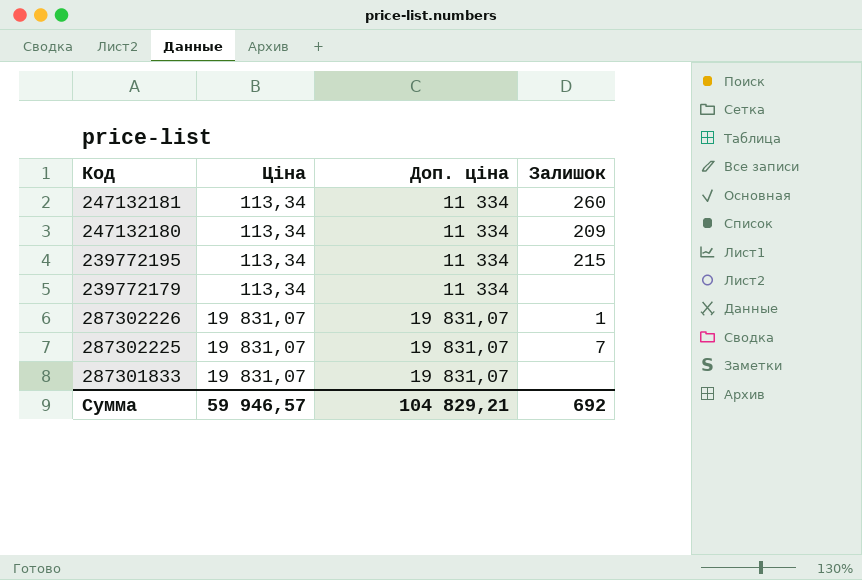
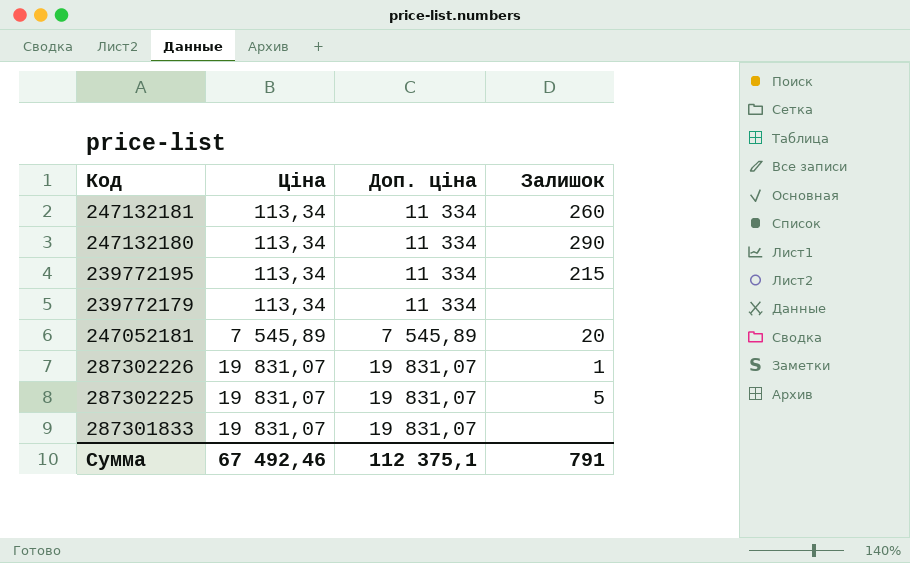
247132180 | Залишок: 209 -> 290
row 247052181: none -> 7 545,89 | 7 545,89 | 20
287302225 | Залишок: 7 -> 5
Сумма | Ціна: 59 946,57 -> 67 492,46
Сумма | Доп. ціна: 104 829,21 -> 112 375,1
Сумма | Залишок: 692 -> 791

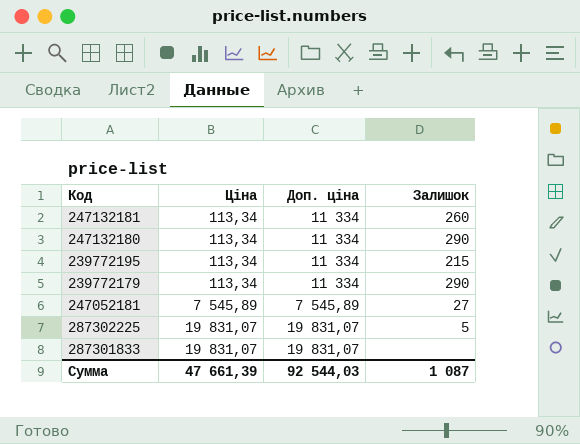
row 287302226: 19 831,07 | 19 831,07 | 1 -> none
239772179 | Залишок: none -> 290
247052181 | Залишок: 20 -> 27
Сумма | Ціна: 67 492,46 -> 47 661,39
Сумма | Доп. ціна: 112 375,1 -> 92 544,03
Сумма | Залишок: 791 -> 1 087

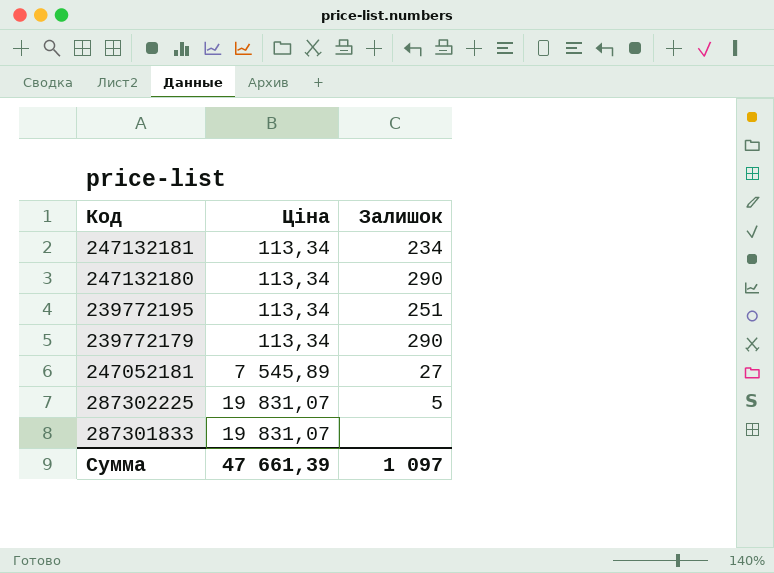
column Доп. ціна | position: 3 -> none
247132181 | Залишок: 260 -> 234
239772195 | Залишок: 215 -> 251
Сумма | Залишок: 1 087 -> 1 097

